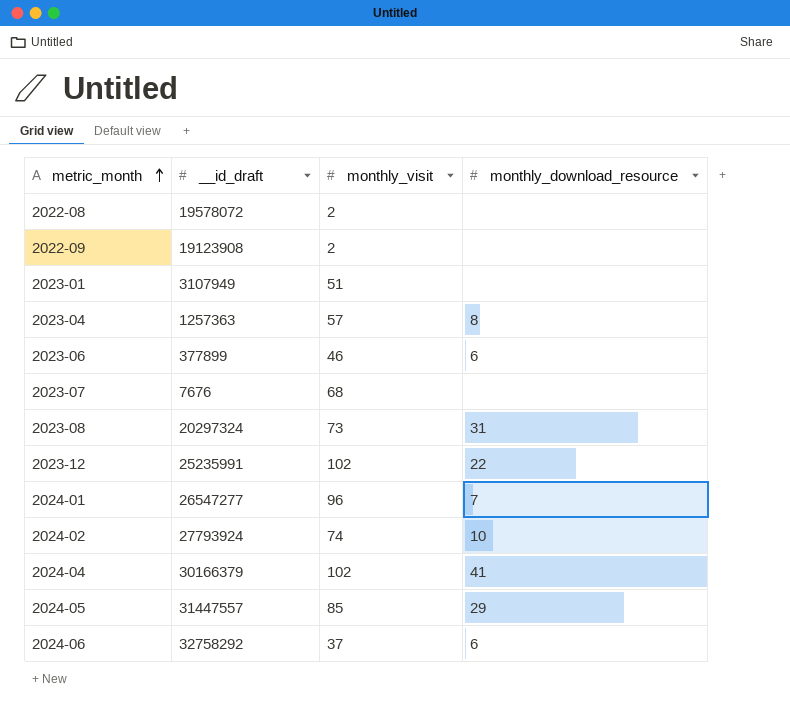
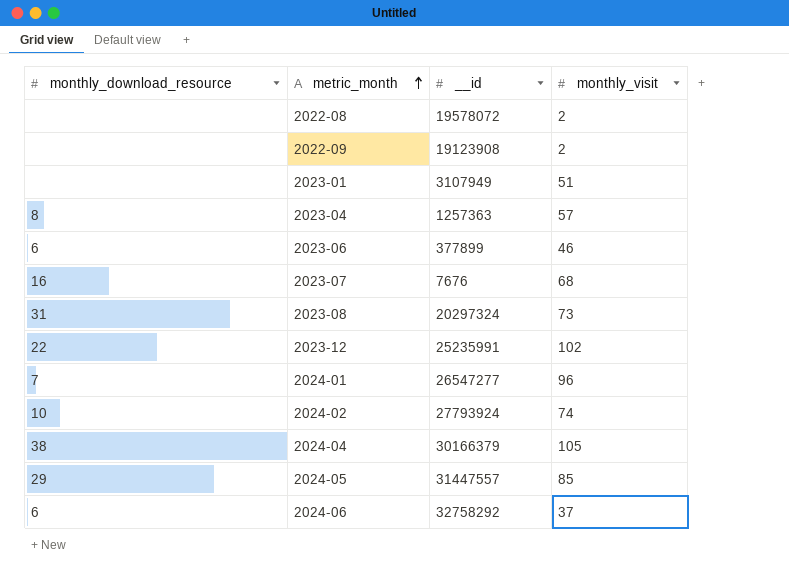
column monthly_download_resource | position: 4 -> 1
column name: __id_draft -> __id
2023-07 | monthly_download_resource: none -> 16
2024-04 | monthly_download_resource: 41 -> 38
2024-04 | monthly_visit: 102 -> 105

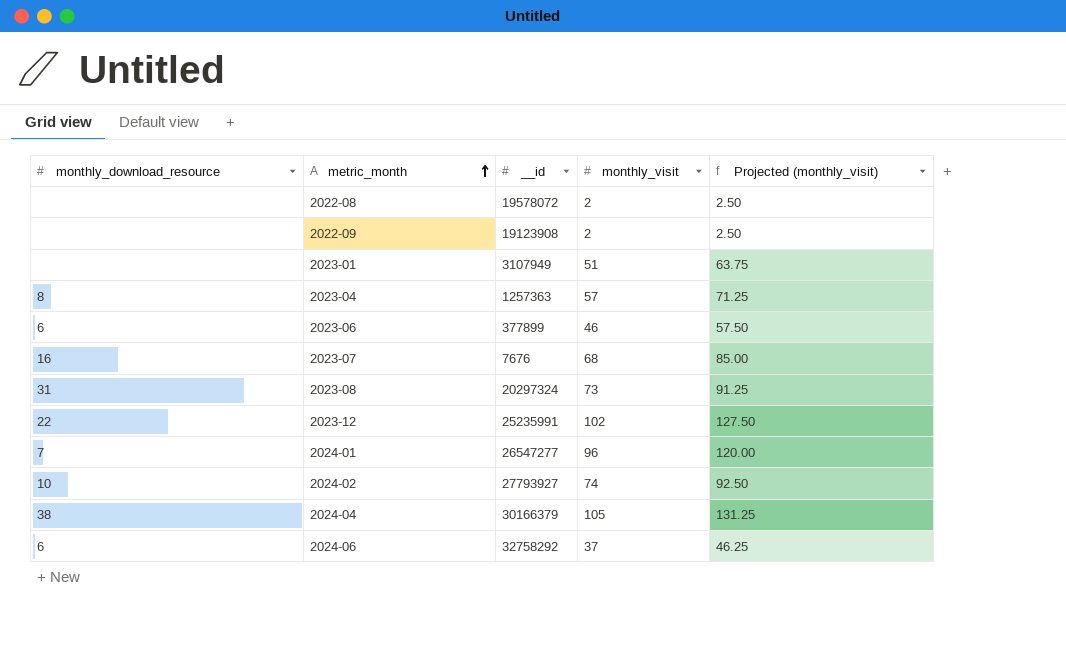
column Projected (monthly_visit) | formula: none -> [monthly_visit] * 1.25
row 2024-05: 29 | 31447557 | 85 -> none
2024-02 | __id: 27793924 -> 27793927

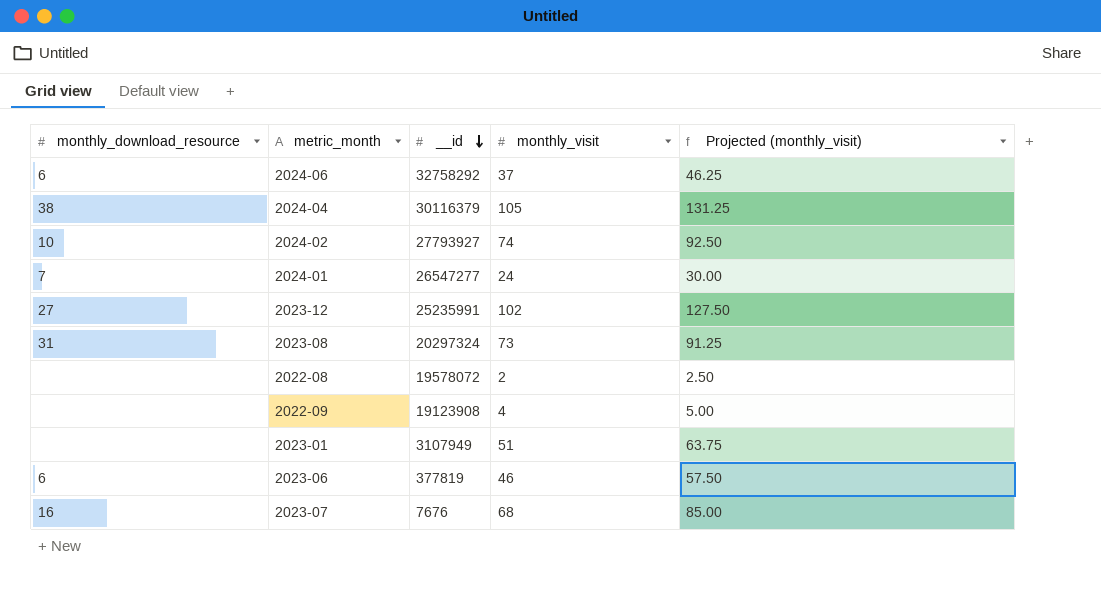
row order: metric_month ascending -> __id descending
row 2023-04: 8 | 1257363 | 57 | 71.25 -> none
2024-04 | __id: 30166379 -> 30116379
2024-01 | monthly_visit: 96 -> 24
2024-01 | Projected (monthly_visit): 120.00 -> 30.00
2023-12 | monthly_download_resource: 22 -> 27
2022-09 | monthly_visit: 2 -> 4
2022-09 | Projected (monthly_visit): 2.50 -> 5.00
2023-06 | __id: 377899 -> 377819

